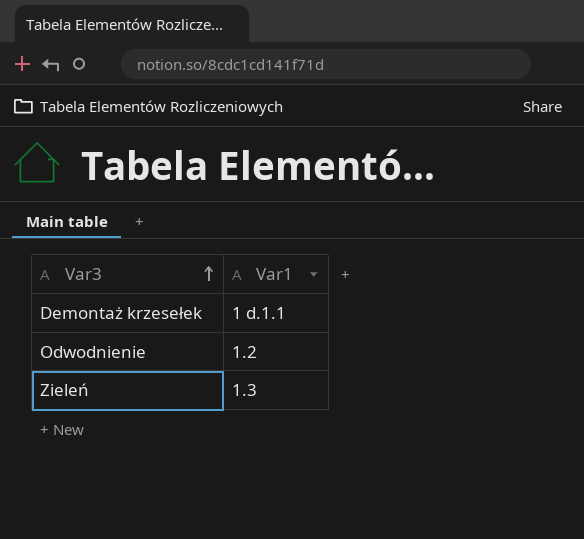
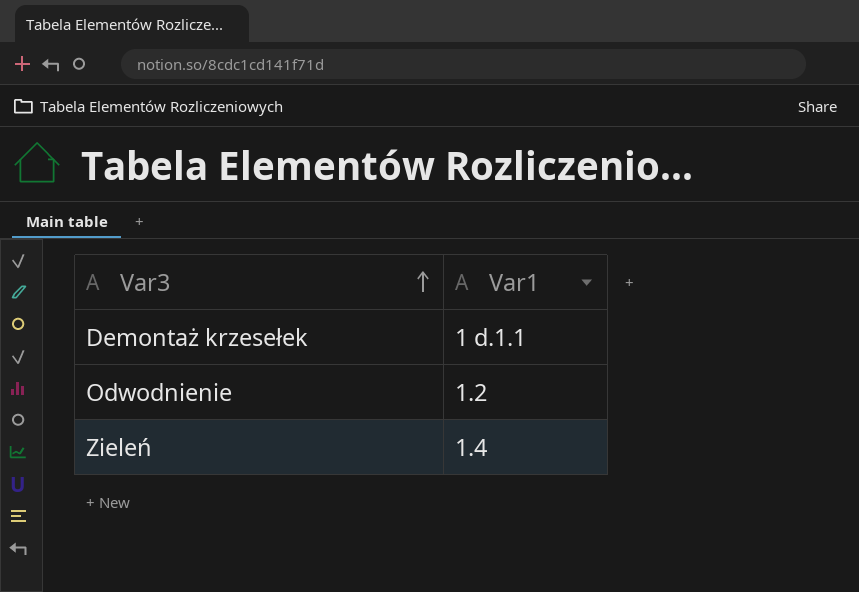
Zieleń | Var1: 1.3 -> 1.4

